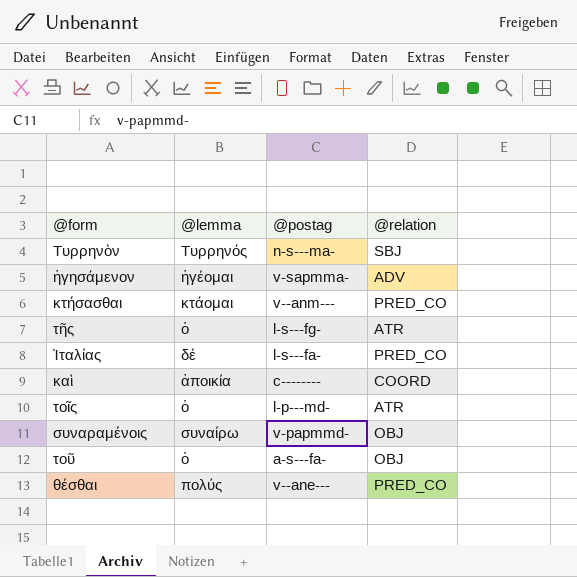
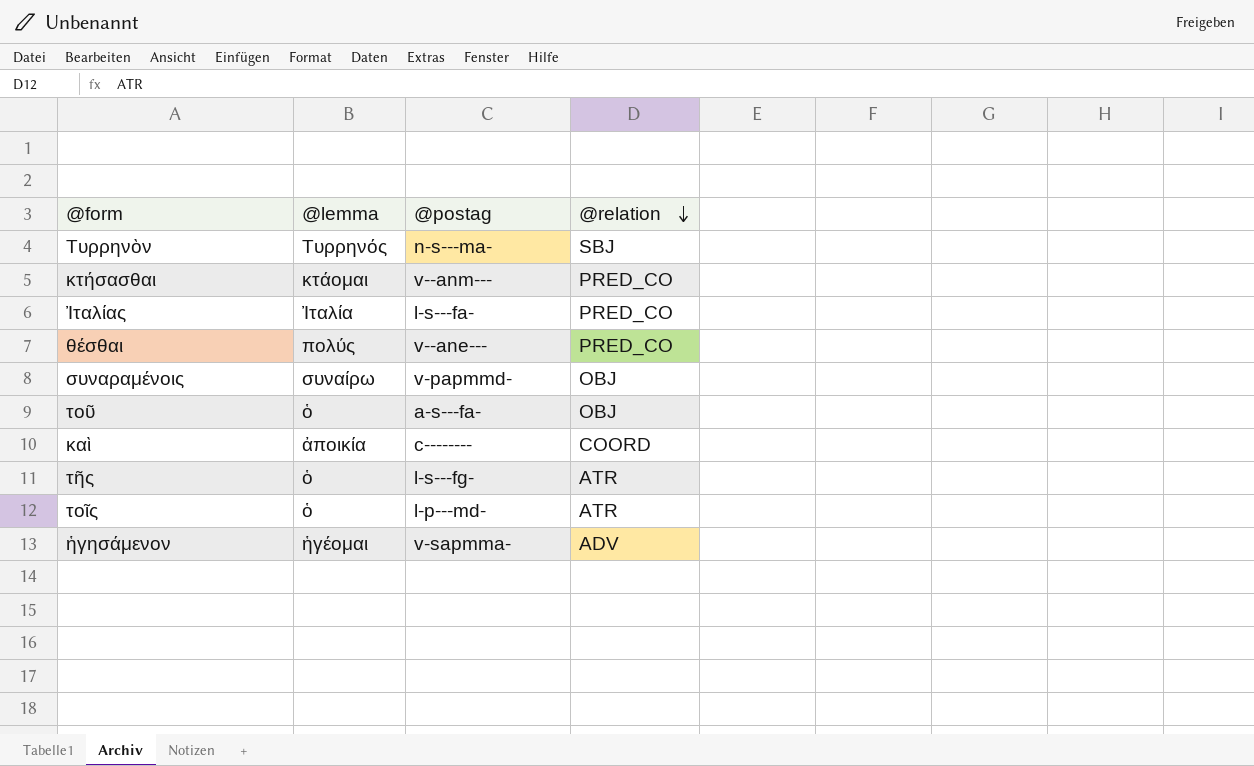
row order: none -> @relation descending
Ἰταλίας | @lemma: δέ -> Ἰταλία

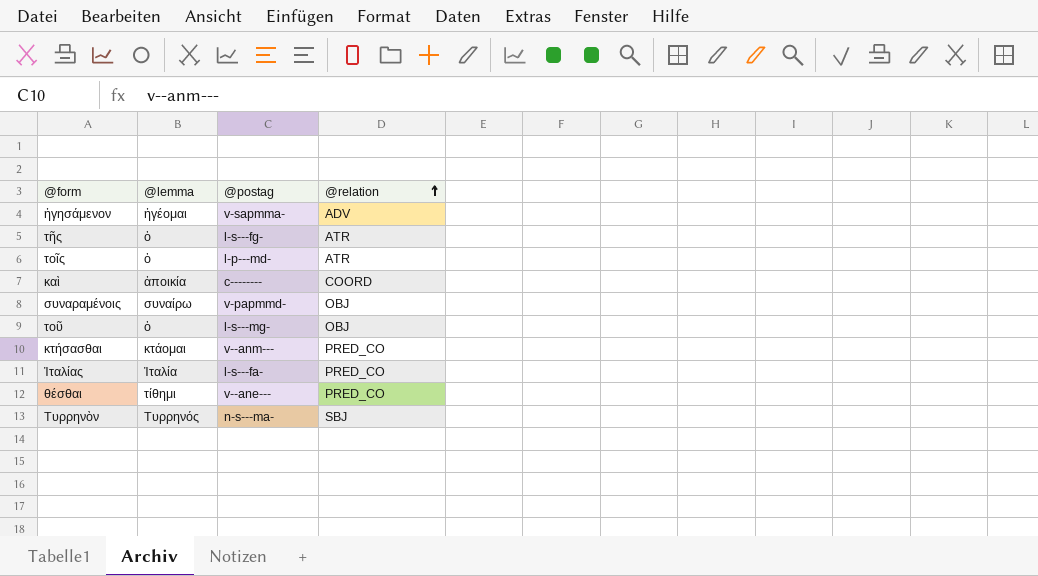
row order: @relation descending -> @relation ascending
τοῦ | @postag: a-s---fa- -> l-s---mg-
θέσθαι | @lemma: πολύς -> τίθημι

